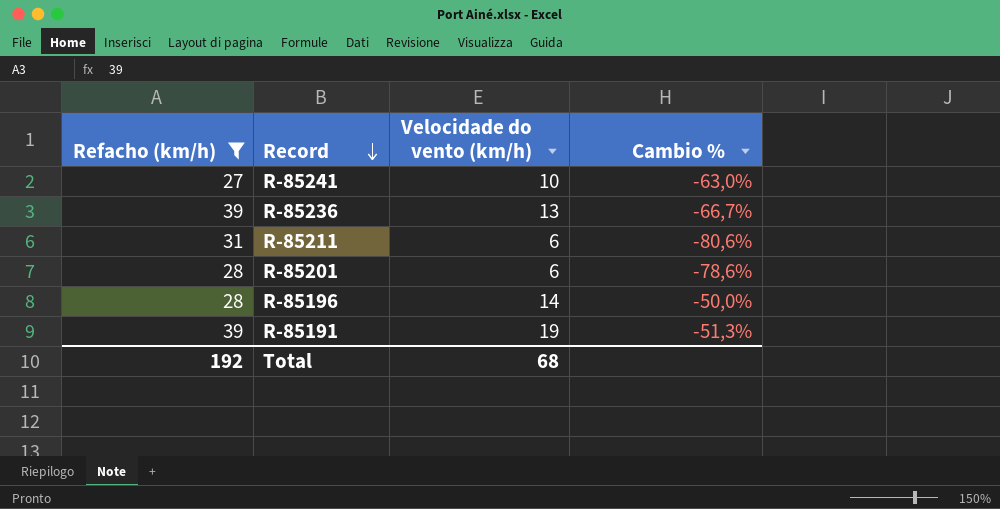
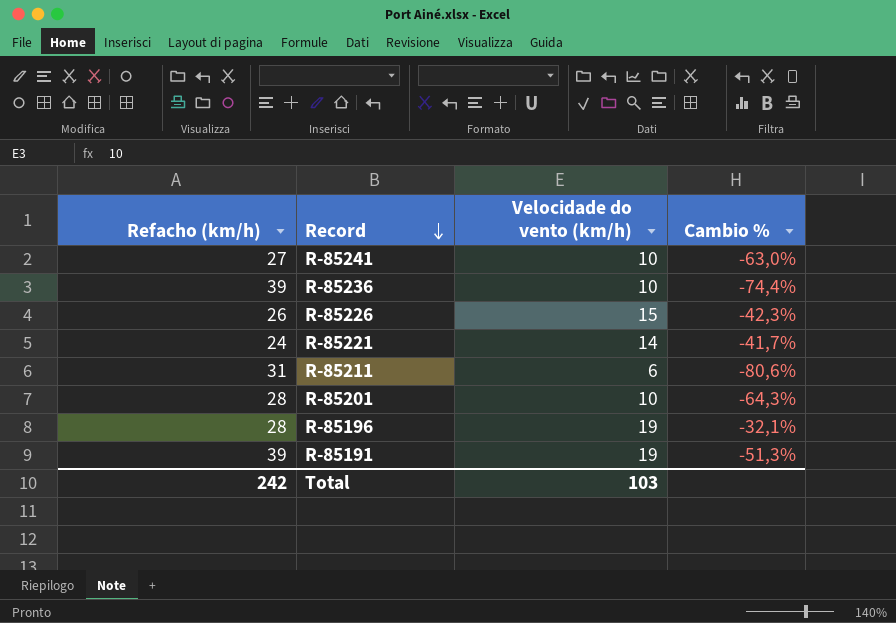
filter: Refacho (km/h) >= 27 -> none
R-85236 | Velocidade do vento (km/h): 13 -> 10
R-85236 | Cambio %: -66,7% -> -74,4%
R-85201 | Velocidade do vento (km/h): 6 -> 10
R-85201 | Cambio %: -78,6% -> -64,3%
R-85196 | Velocidade do vento (km/h): 14 -> 19
R-85196 | Cambio %: -50,0% -> -32,1%
Total | Refacho (km/h): 192 -> 242
Total | Velocidade do vento (km/h): 68 -> 103

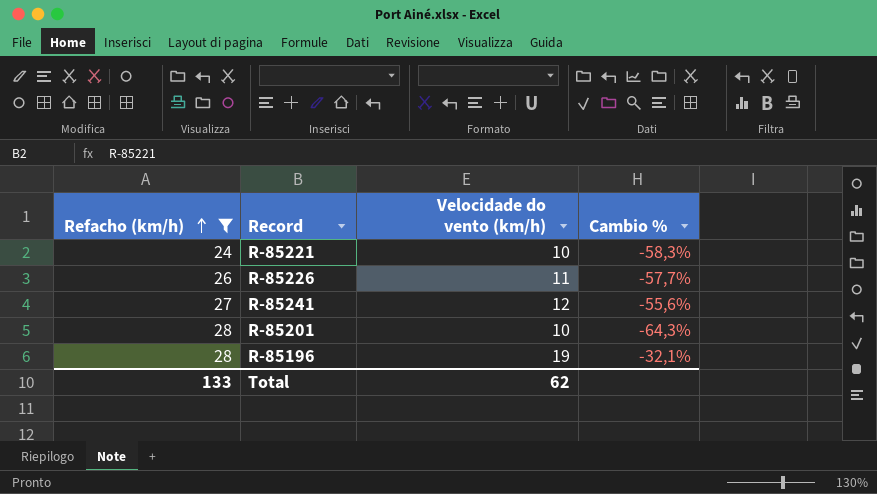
filter: none -> Refacho (km/h) <= 28
row order: Record descending -> Refacho (km/h) ascending
R-85221 | Velocidade do vento (km/h): 14 -> 10
R-85221 | Cambio %: -41,7% -> -58,3%
R-85226 | Velocidade do vento (km/h): 15 -> 11
R-85226 | Cambio %: -42,3% -> -57,7%
R-85241 | Velocidade do vento (km/h): 10 -> 12
R-85241 | Cambio %: -63,0% -> -55,6%
Total | Refacho (km/h): 242 -> 133
Total | Velocidade do vento (km/h): 103 -> 62

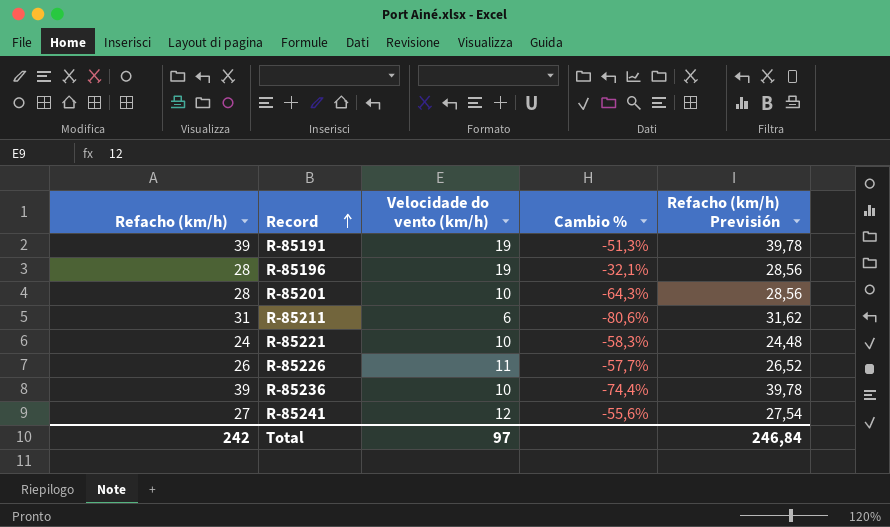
filter: Refacho (km/h) <= 28 -> none
row order: Refacho (km/h) ascending -> Record ascending
column Refacho (km/h) Previsión | formula: none -> [Refacho (km/h)] * 1,02
Total | Refacho (km/h): 133 -> 242
Total | Velocidade do vento (km/h): 62 -> 97

